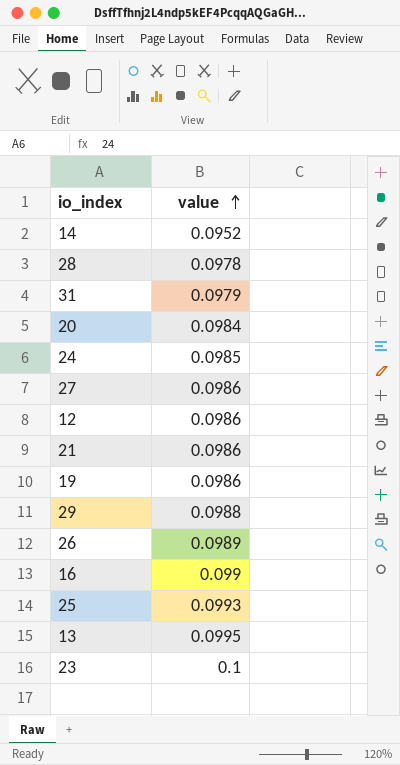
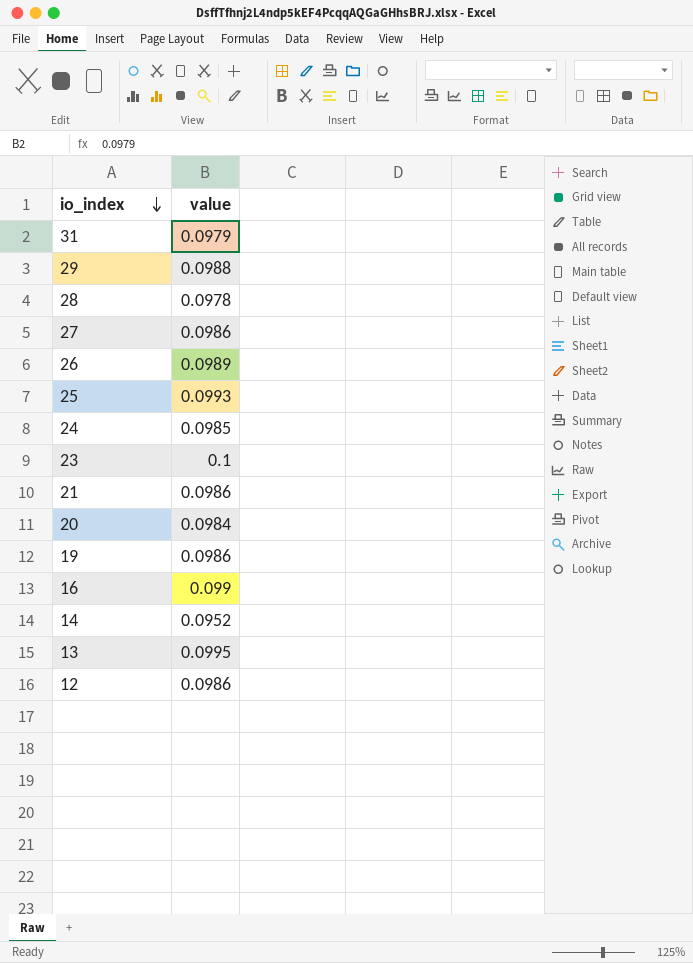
row order: value ascending -> io_index descending

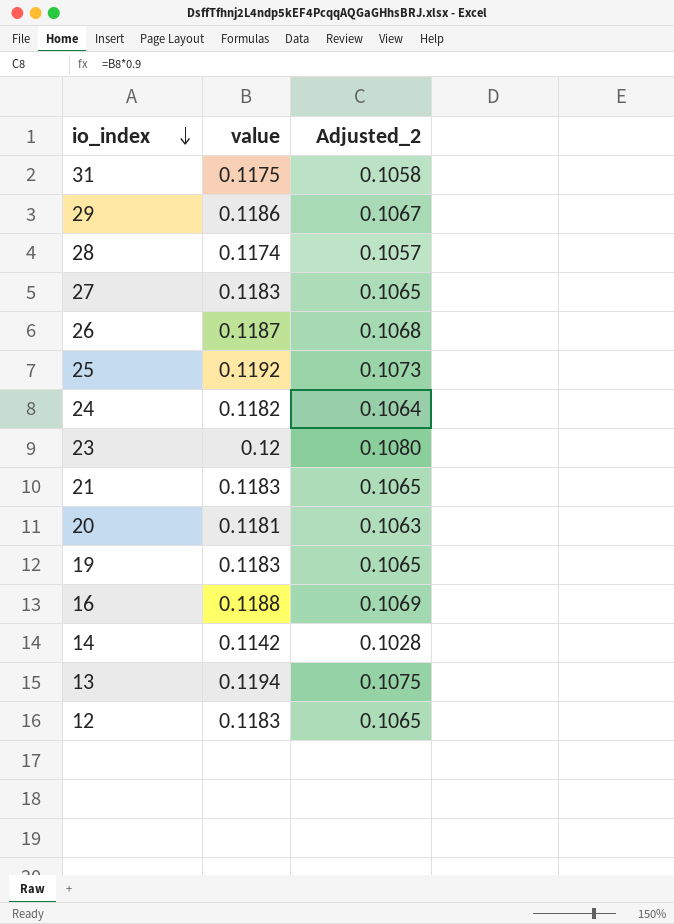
column Adjusted_2 | formula: none -> [value] * 0.9
31 | value: 0.0979 -> 0.1175
29 | value: 0.0988 -> 0.1186
28 | value: 0.0978 -> 0.1174
27 | value: 0.0986 -> 0.1183
26 | value: 0.0989 -> 0.1187
25 | value: 0.0993 -> 0.1192
24 | value: 0.0985 -> 0.1182
23 | value: 0.1 -> 0.12
21 | value: 0.0986 -> 0.1183
20 | value: 0.0984 -> 0.1181
19 | value: 0.0986 -> 0.1183
16 | value: 0.099 -> 0.1188
14 | value: 0.0952 -> 0.1142
13 | value: 0.0995 -> 0.1194
12 | value: 0.0986 -> 0.1183

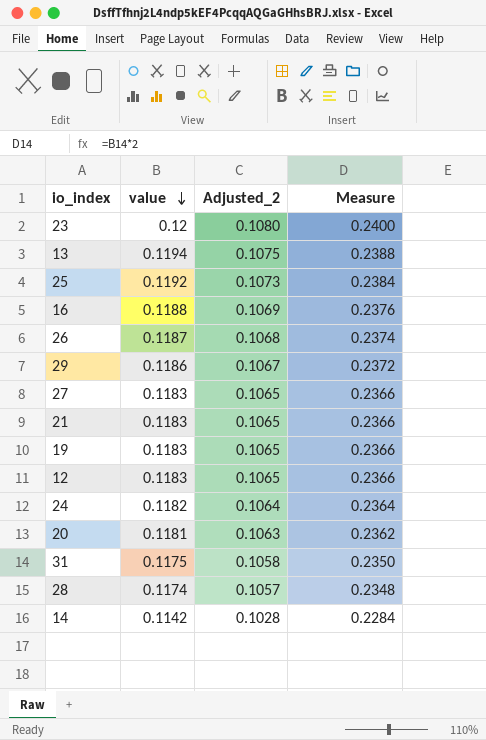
row order: io_index descending -> value descending
column Measure | formula: none -> [value] * 2

